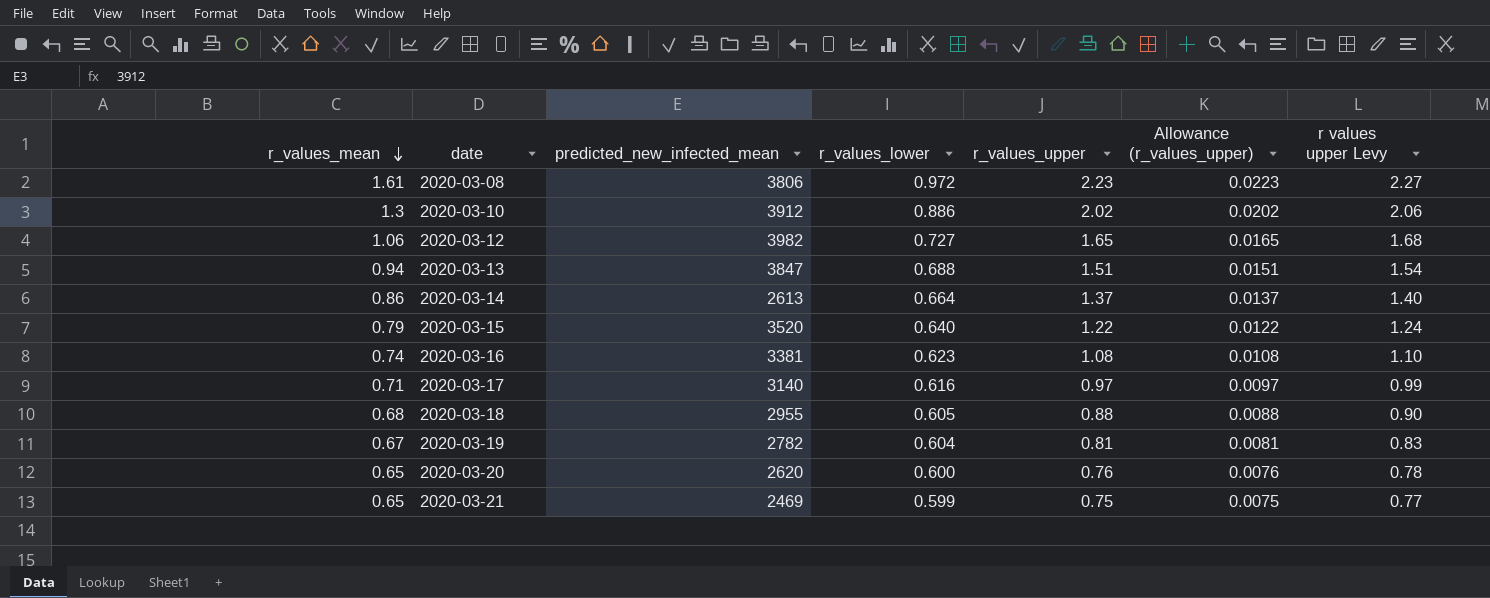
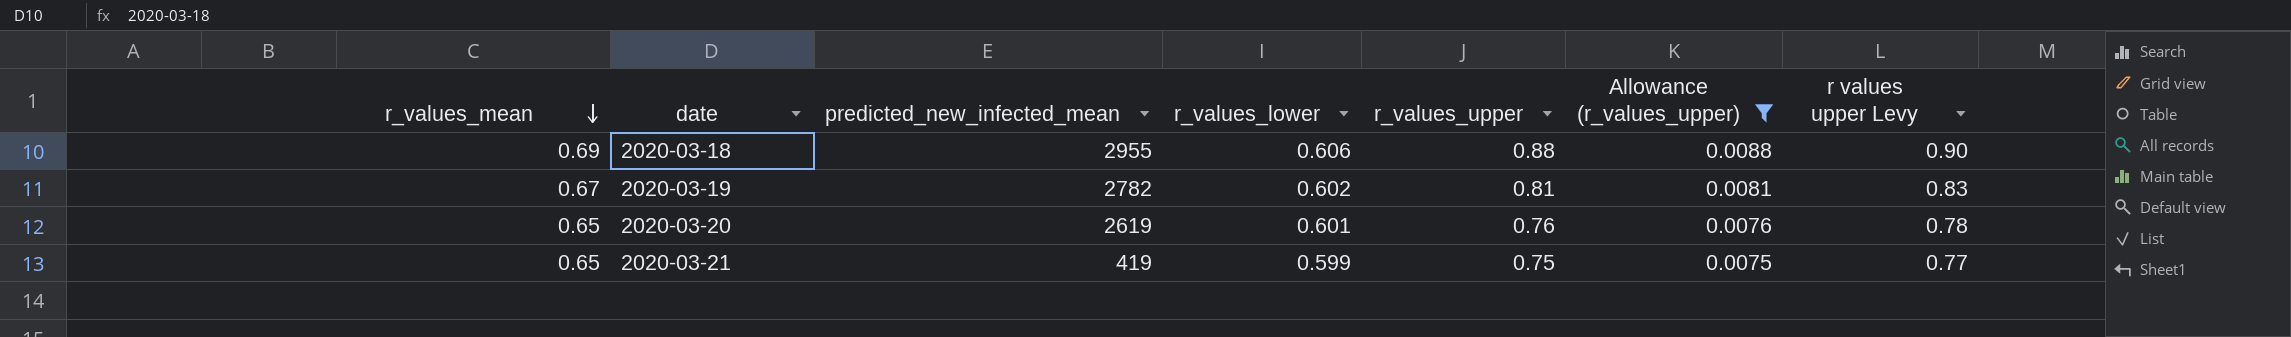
filter: none -> Allowance (r_values_upper) <= 0.0088
2020-03-18 | r_values_mean: 0.68 -> 0.69
2020-03-18 | r_values_lower: 0.605 -> 0.606
2020-03-19 | r_values_lower: 0.604 -> 0.602
2020-03-20 | predicted_new_infected_mean: 2620 -> 2619
2020-03-20 | r_values_lower: 0.600 -> 0.601
2020-03-21 | predicted_new_infected_mean: 2469 -> 419

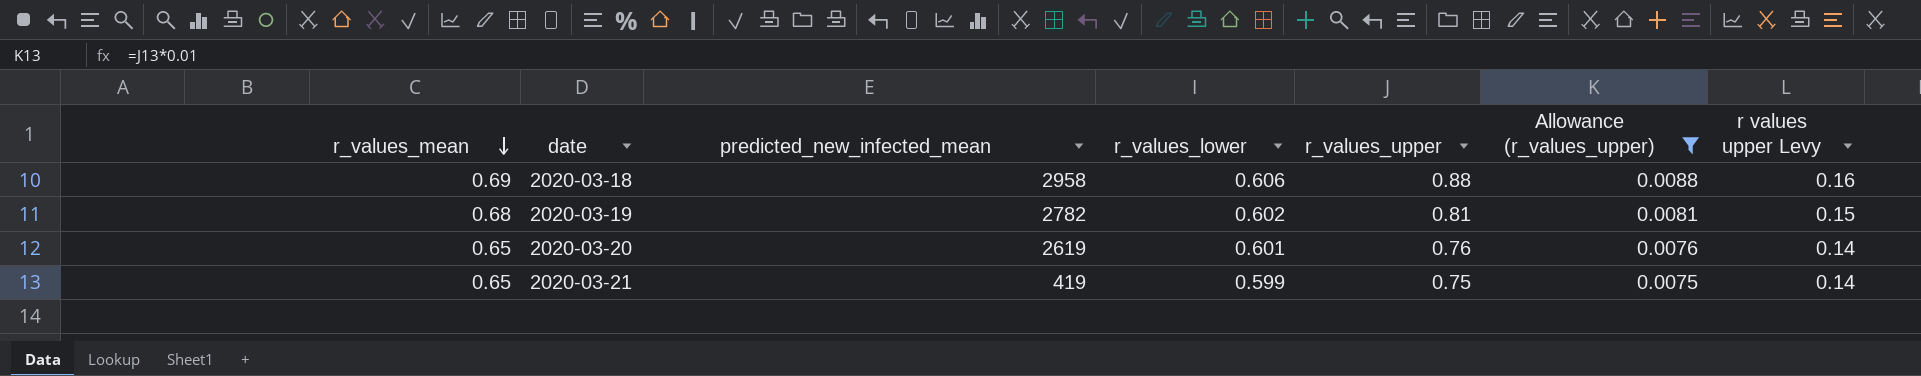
column r values upper Levy | formula: [r_values_upper] * 1.02 -> [r_values_upper] * 0.18
2020-03-18 | predicted_new_infected_mean: 2955 -> 2958
2020-03-19 | r_values_mean: 0.67 -> 0.68

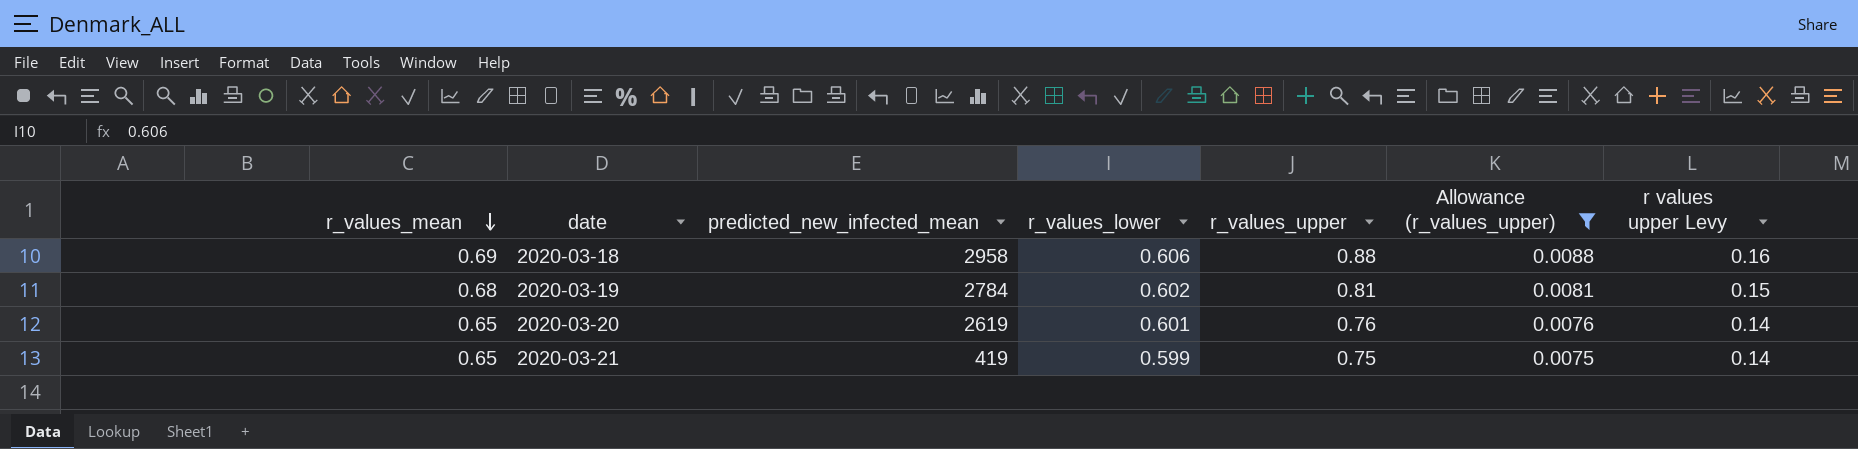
2020-03-19 | predicted_new_infected_mean: 2782 -> 2784

